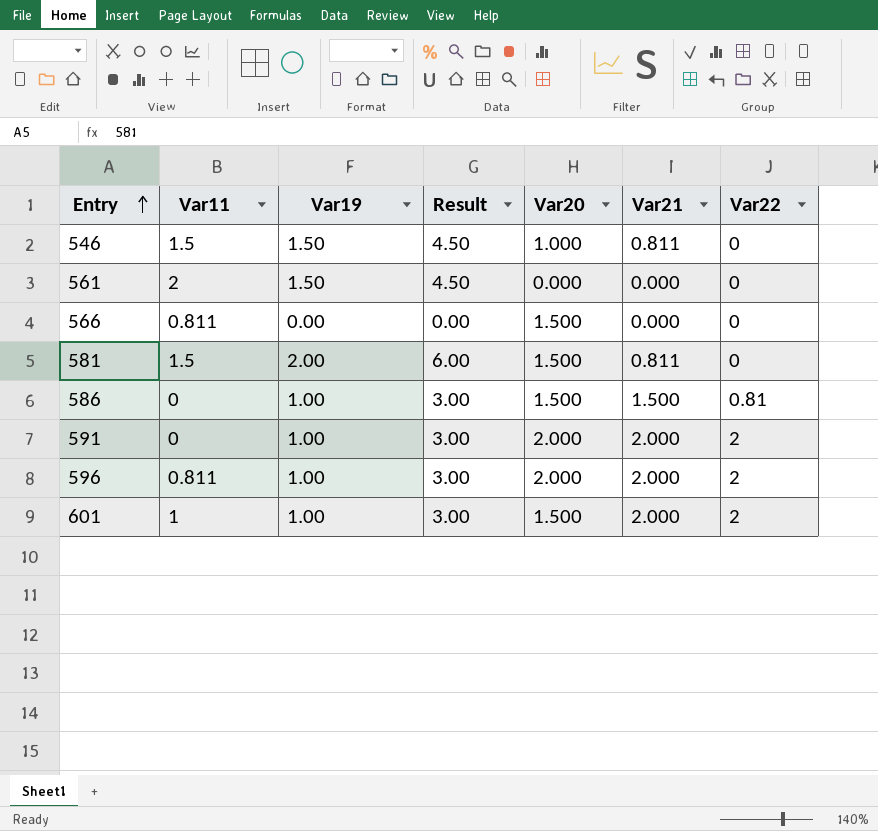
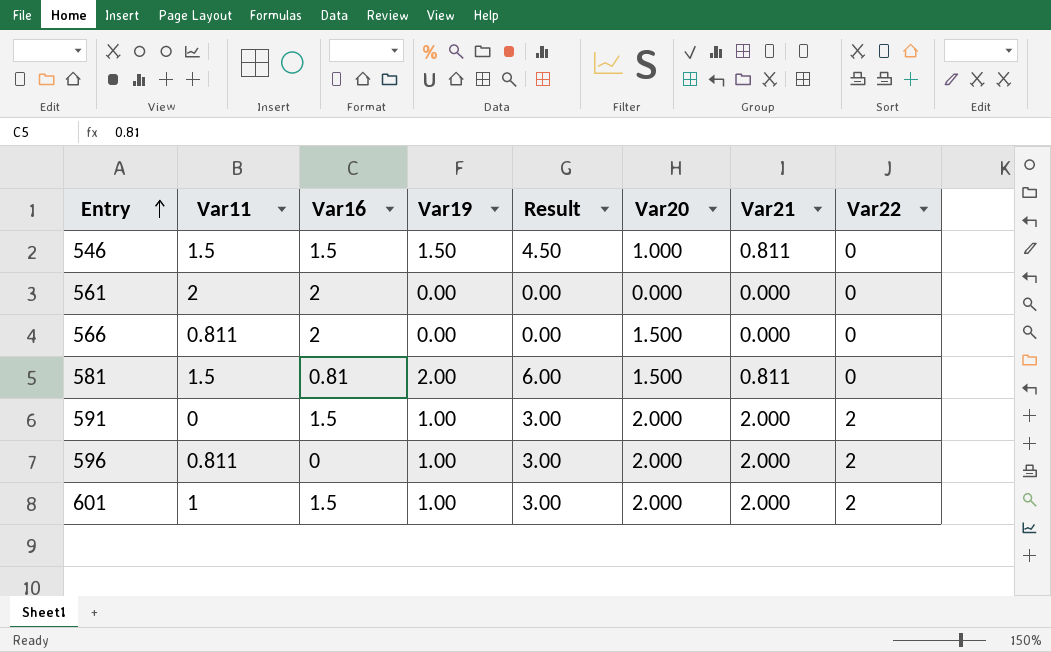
column Var16 | position: none -> 3
row 586: 0 | 1.00 | 3.00 | 1.500 | 1.500 | 0.81 -> none
561 | Var19: 1.50 -> 0.00
561 | Result: 4.50 -> 0.00
601 | Var20: 1.500 -> 2.000

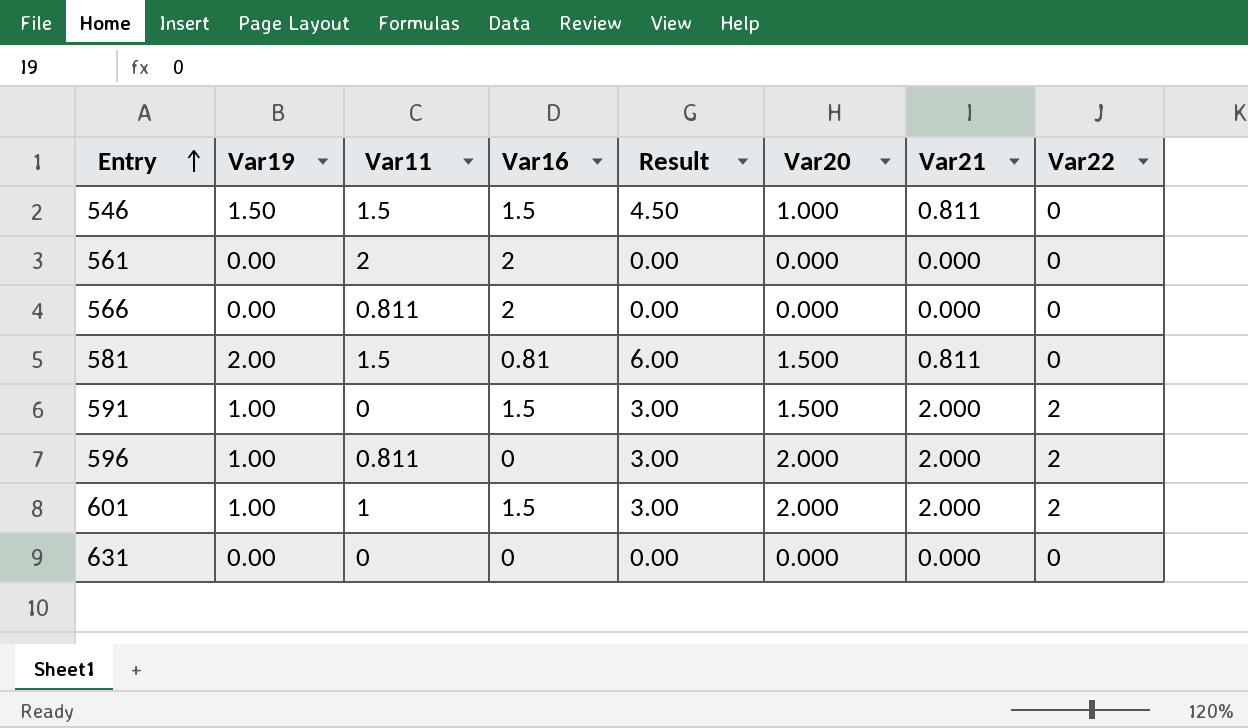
column Var19 | position: 4 -> 2
566 | Var20: 1.500 -> 0.000
591 | Var20: 2.000 -> 1.500
row 631: none -> 0.00 | 0 | 0 | 0.00 | 0.000 | 0.000 | 0

